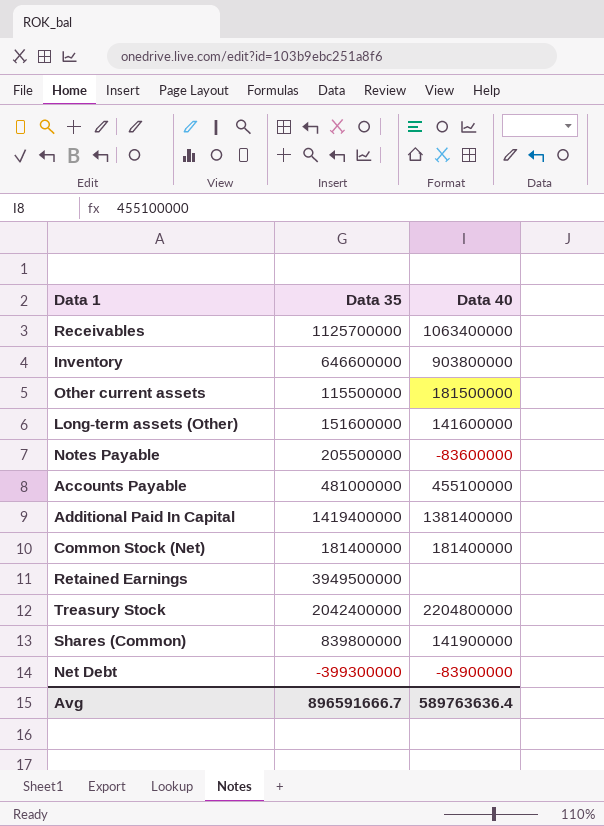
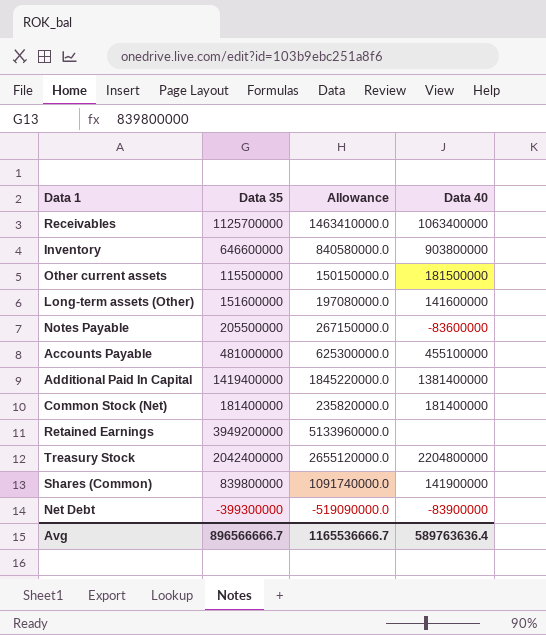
column Allowance | formula: none -> [Data 35] * 1.3
Retained Earnings | Data 35: 3949500000 -> 3949200000
Avg | Data 35: 896591666.7 -> 896566666.7

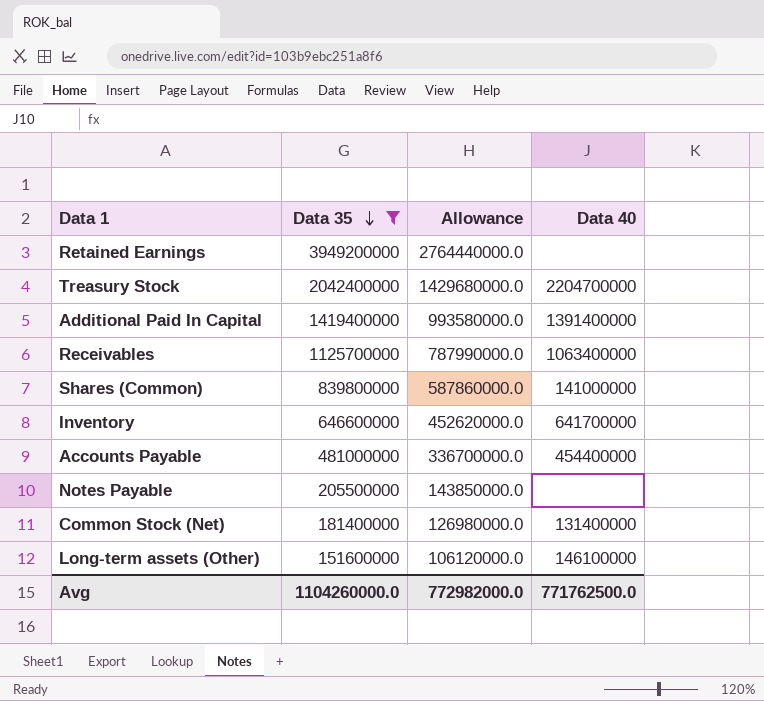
filter: none -> Data 35 >= 151600000
row order: none -> Data 35 descending
column Allowance | formula: [Data 35] * 1.3 -> [Data 35] * 0.7
Treasury Stock | Data 40: 2204800000 -> 2204700000
Additional Paid In Capital | Data 40: 1381400000 -> 1391400000
Shares (Common) | Data 40: 141900000 -> 141000000
Inventory | Data 40: 903800000 -> 641700000
Accounts Payable | Data 40: 455100000 -> 454400000
Notes Payable | Data 40: -83600000 -> none
Common Stock (Net) | Data 40: 181400000 -> 131400000
Long-term assets (Other) | Data 40: 141600000 -> 146100000
Avg | Data 35: 896566666.7 -> 1104260000.0
Avg | Allowance: 1165536666.7 -> 772982000.0
Avg | Data 40: 589763636.4 -> 771762500.0

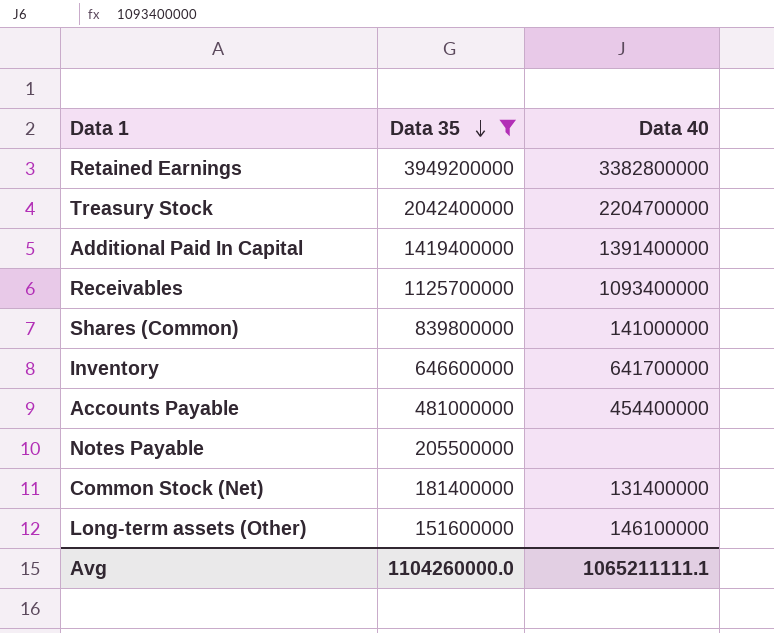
column Allowance | formula: [Data 35] * 0.7 -> none
Retained Earnings | Data 40: none -> 3382800000
Receivables | Data 40: 1063400000 -> 1093400000
Avg | Data 40: 771762500.0 -> 1065211111.1

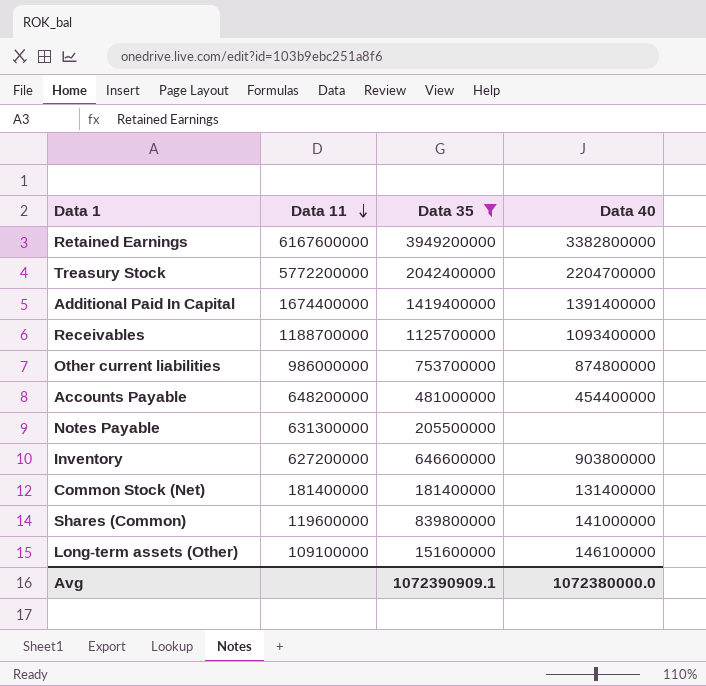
row order: Data 35 descending -> Data 11 descending
column Data 11 | position: none -> 2
row Other current liabilities: none -> 986000000 | 753700000 | 874800000
Inventory | Data 40: 641700000 -> 903800000
Avg | Data 35: 1104260000.0 -> 1072390909.1
Avg | Data 40: 1065211111.1 -> 1072380000.0

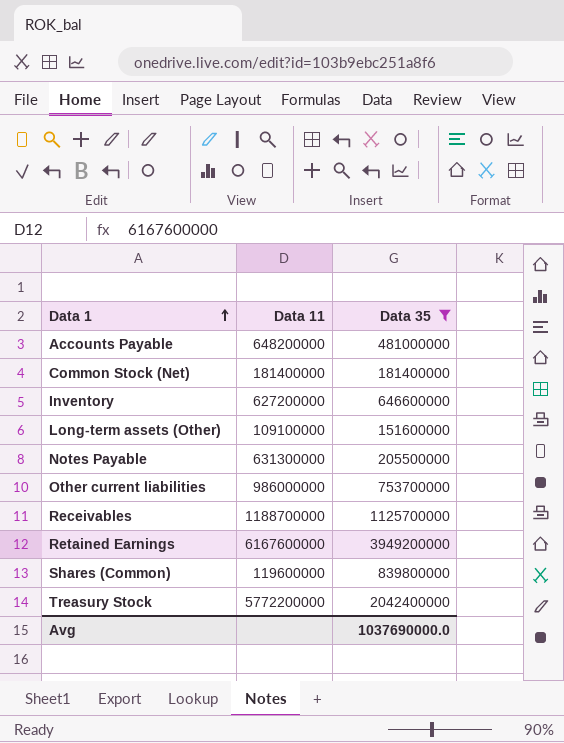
row order: Data 11 descending -> Data 1 ascending
column Data 40 | position: 4 -> none
row Additional Paid In Capital: 1674400000 | 1419400000 | 1391400000 -> none
Avg | Data 35: 1072390909.1 -> 1037690000.0

